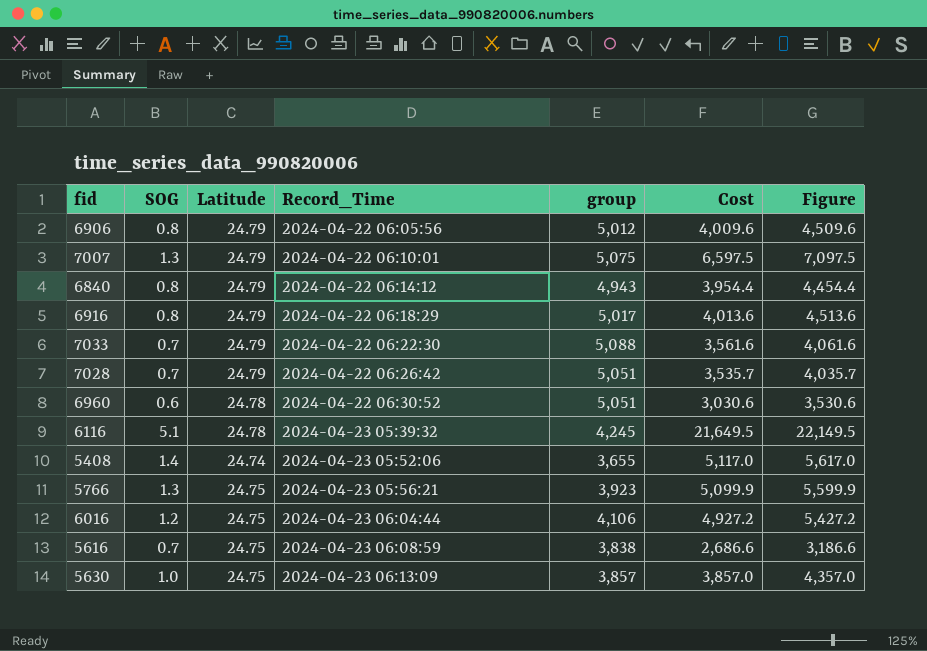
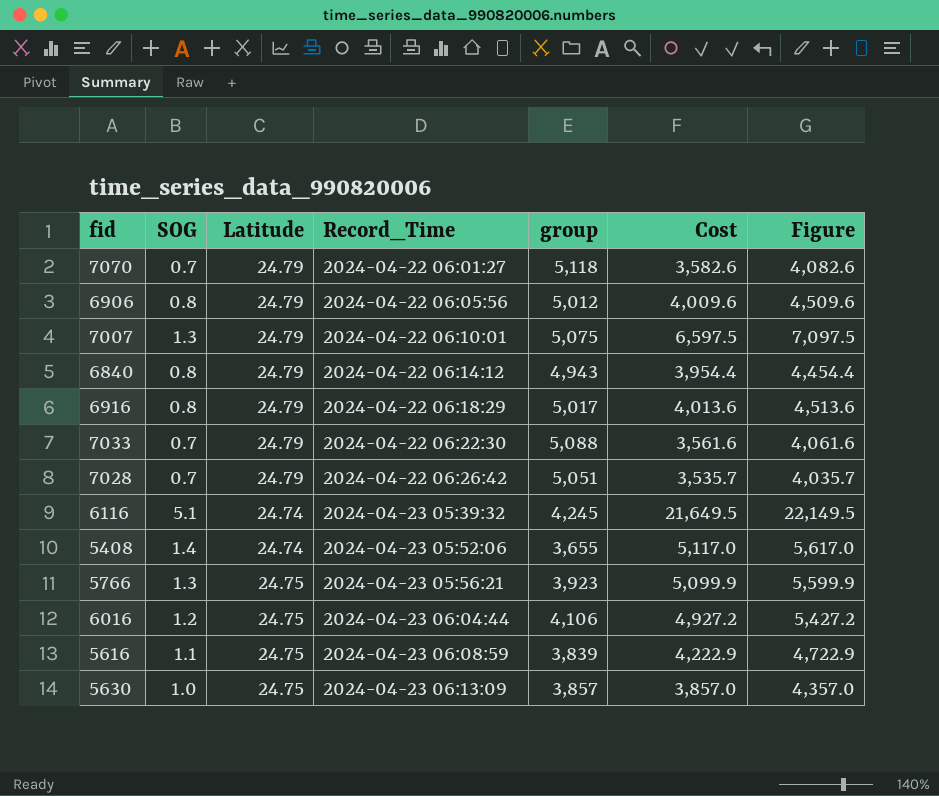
row 6960: 0.6 | 24.78 | 2024-04-22 06:30:52 | 5,051 | 3,030.6 | 3,530.6 -> none
row 7070: none -> 0.7 | 24.79 | 2024-04-22 06:01:27 | 5,118 | 3,582.6 | 4,082.6
6116 | Latitude: 24.78 -> 24.74
5616 | SOG: 0.7 -> 1.1
5616 | group: 3,838 -> 3,839
5616 | Cost: 2,686.6 -> 4,222.9
5616 | Figure: 3,186.6 -> 4,722.9

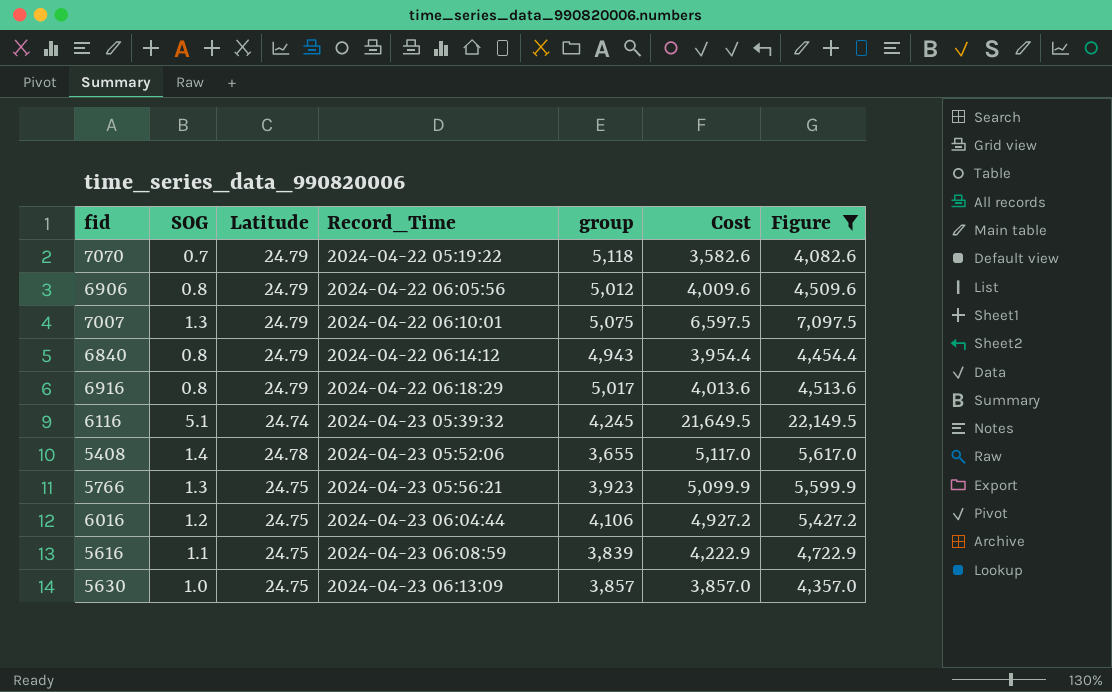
filter: none -> Figure >= 4,082.6
7070 | Record_Time: 2024-04-22 06:01:27 -> 2024-04-22 05:19:22
5408 | Latitude: 24.74 -> 24.78

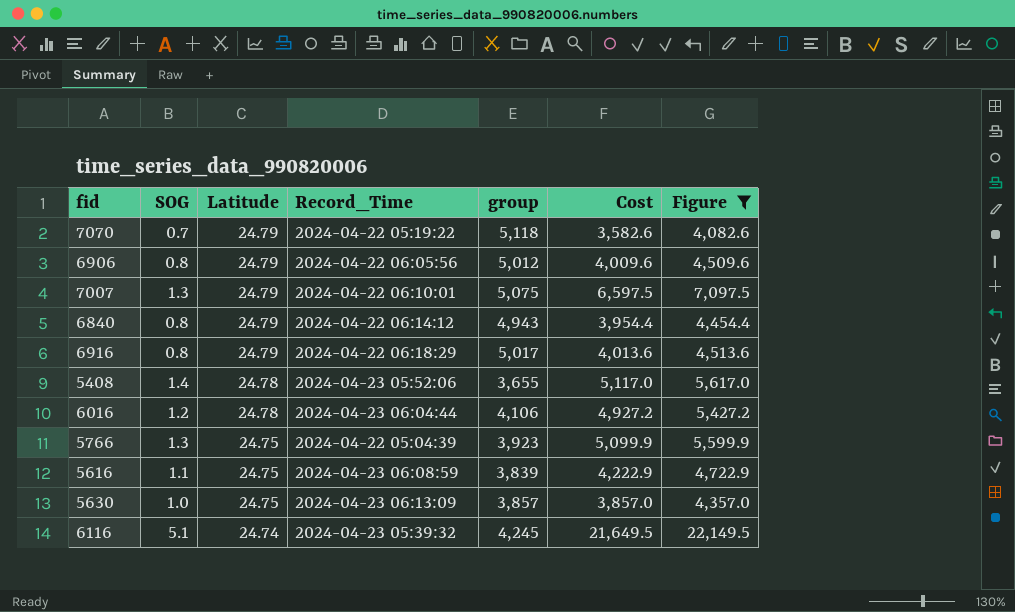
row order: Record_Time ascending -> Latitude descending
6016 | Latitude: 24.75 -> 24.78
5766 | Record_Time: 2024-04-23 05:56:21 -> 2024-04-22 05:04:39

